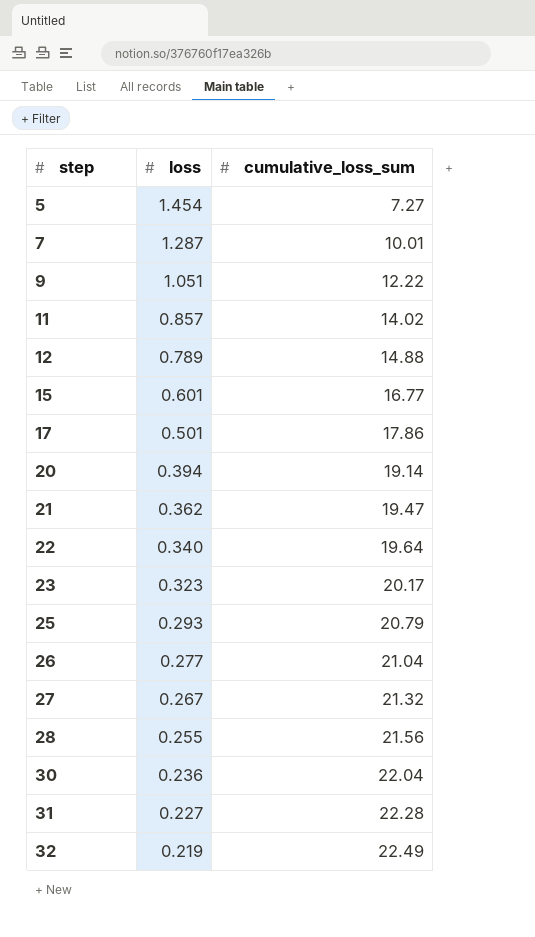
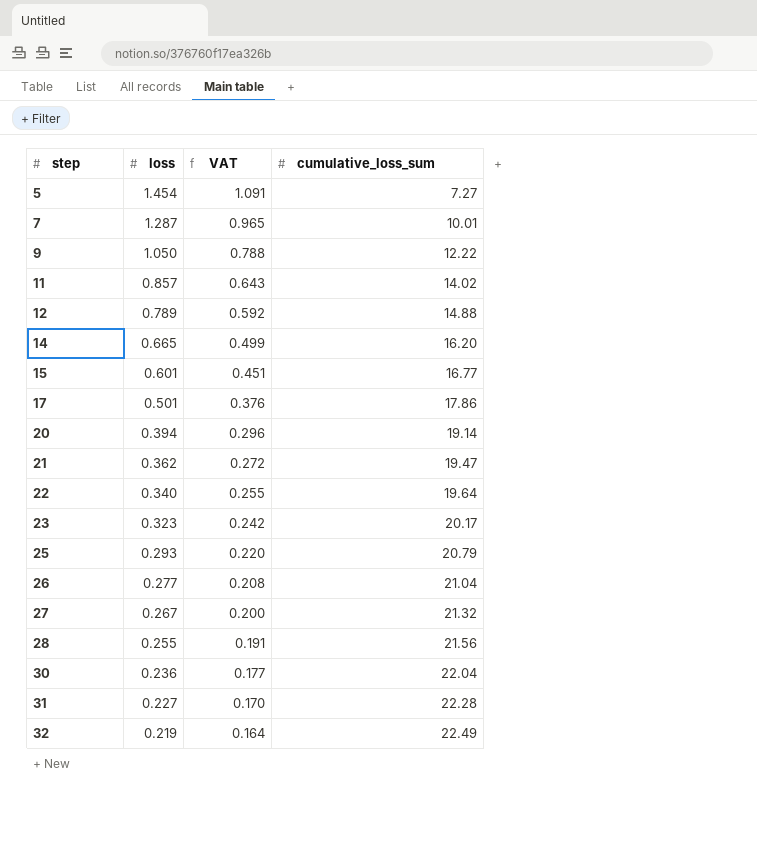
column VAT | formula: none -> [loss] * 0.75
9 | loss: 1.051 -> 1.050
row 14: none -> 0.665 | 0.499 | 16.20

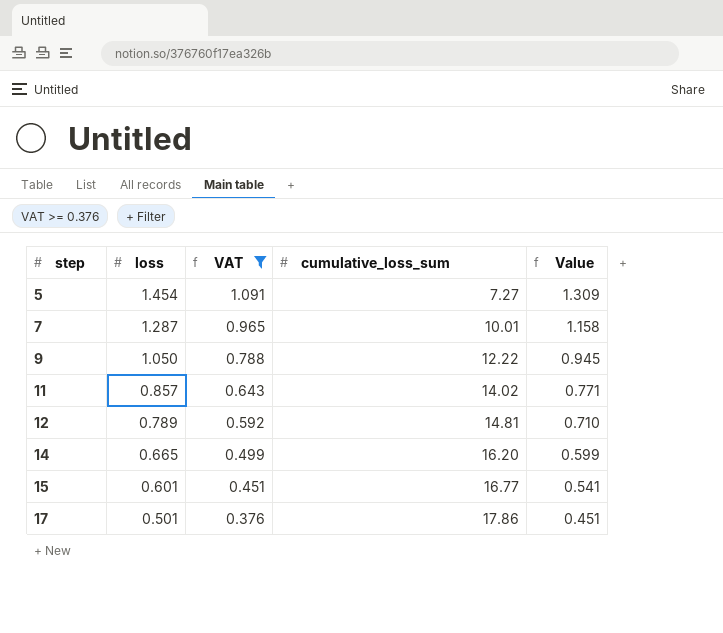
filter: none -> VAT >= 0.376
column Value | formula: none -> [loss] * 0.9
12 | cumulative_loss_sum: 14.88 -> 14.81

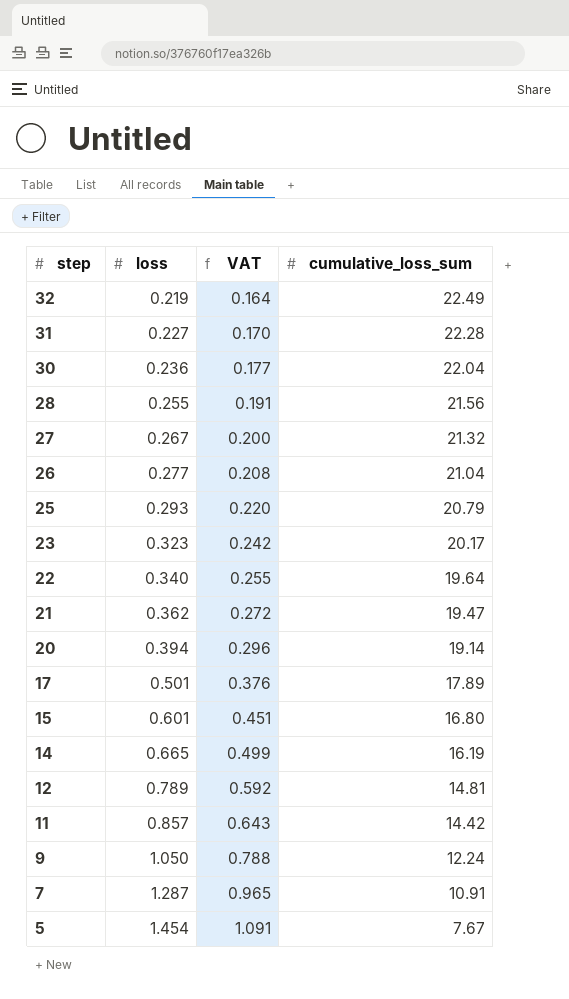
filter: VAT >= 0.376 -> none
row order: step ascending -> step descending
column Value | formula: [loss] * 0.9 -> none
17 | cumulative_loss_sum: 17.86 -> 17.89
15 | cumulative_loss_sum: 16.77 -> 16.80
14 | cumulative_loss_sum: 16.20 -> 16.19
11 | cumulative_loss_sum: 14.02 -> 14.42
9 | cumulative_loss_sum: 12.22 -> 12.24
7 | cumulative_loss_sum: 10.01 -> 10.91
5 | cumulative_loss_sum: 7.27 -> 7.67

